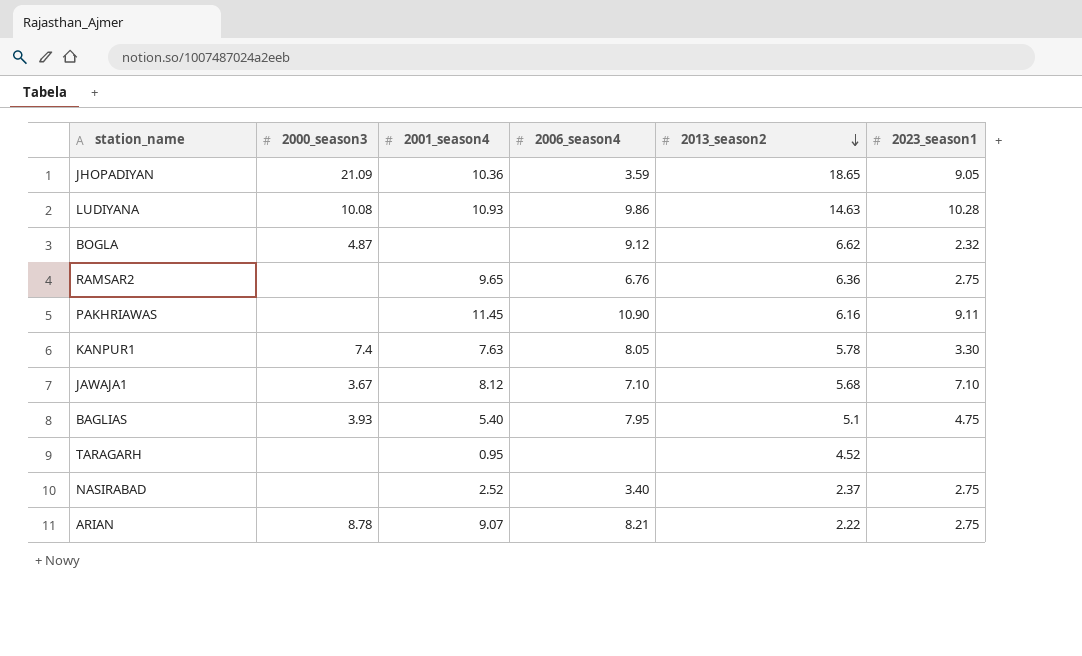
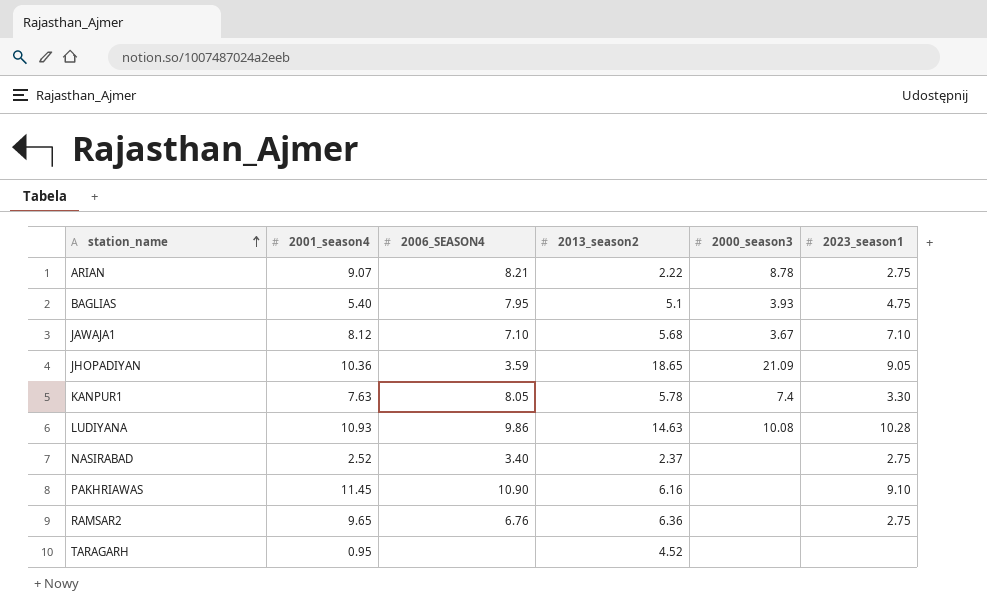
row order: 2013_season2 descending -> station_name ascending
column name: 2006_season4 -> 2006_SEASON4
column 2000_season3 | position: 2 -> 5
row BOGLA: 4.87 | none | 9.12 | 6.62 | 2.32 -> none
PAKHRIAWAS | 2023_season1: 9.11 -> 9.10

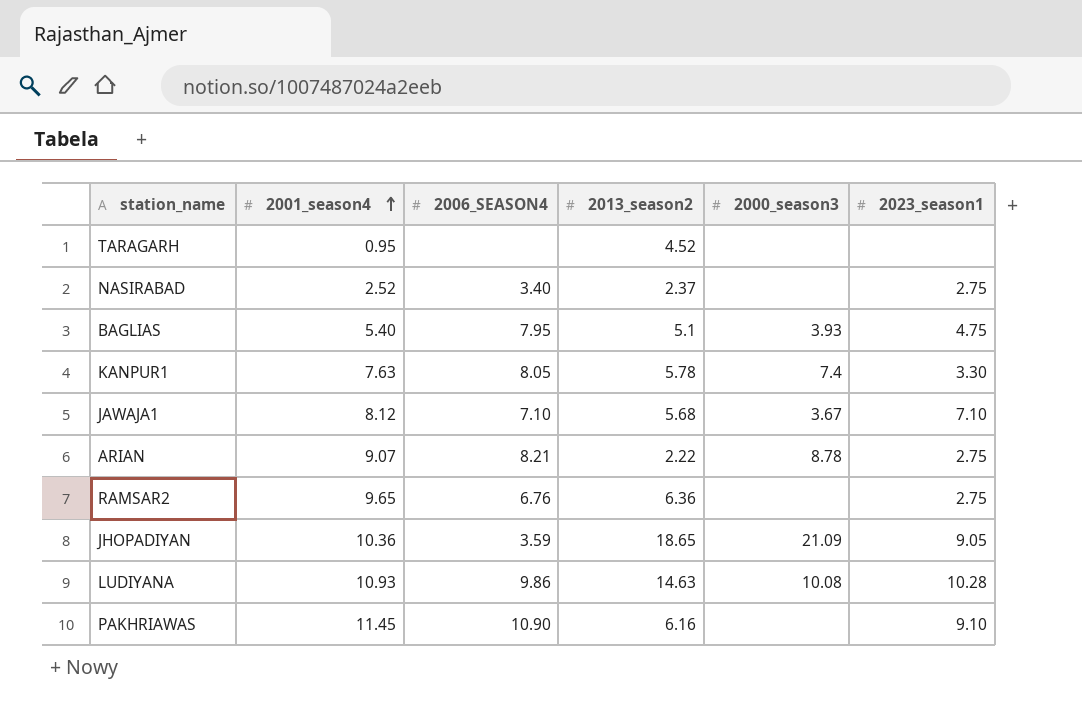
row order: station_name ascending -> 2001_season4 ascending

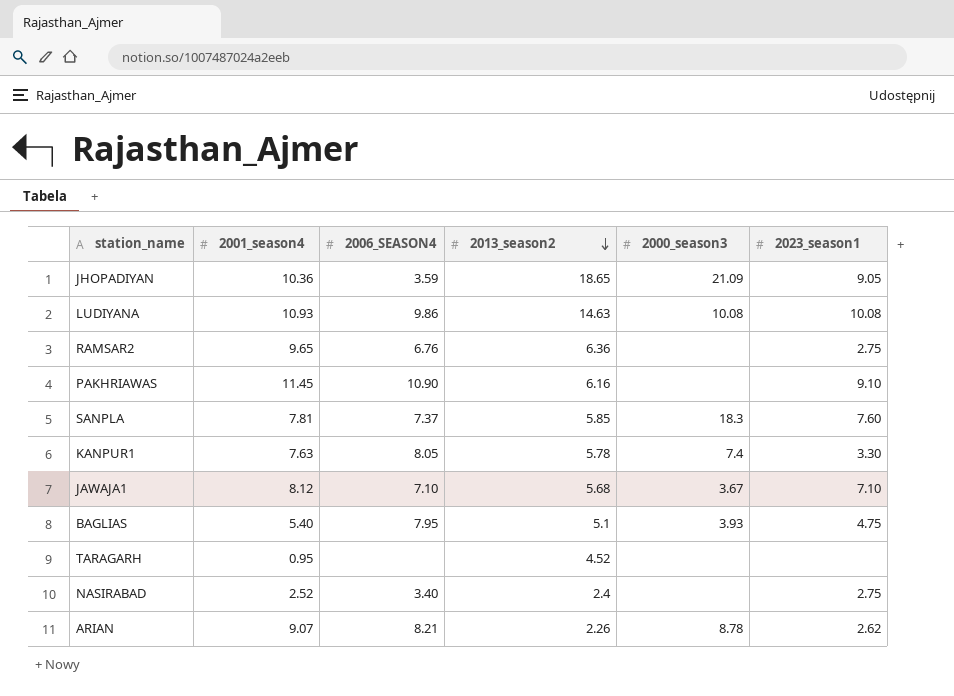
row order: 2001_season4 ascending -> 2013_season2 descending
LUDIYANA | 2023_season1: 10.28 -> 10.08
row SANPLA: none -> 7.81 | 7.37 | 5.85 | 18.3 | 7.60
NASIRABAD | 2013_season2: 2.37 -> 2.4
ARIAN | 2013_season2: 2.22 -> 2.26
ARIAN | 2023_season1: 2.75 -> 2.62

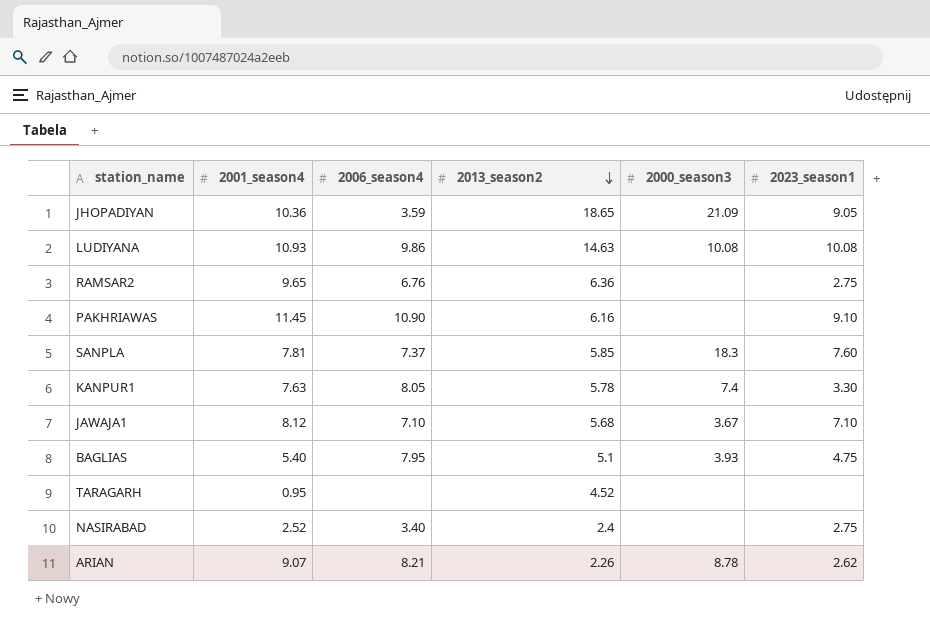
column name: 2006_SEASON4 -> 2006_season4

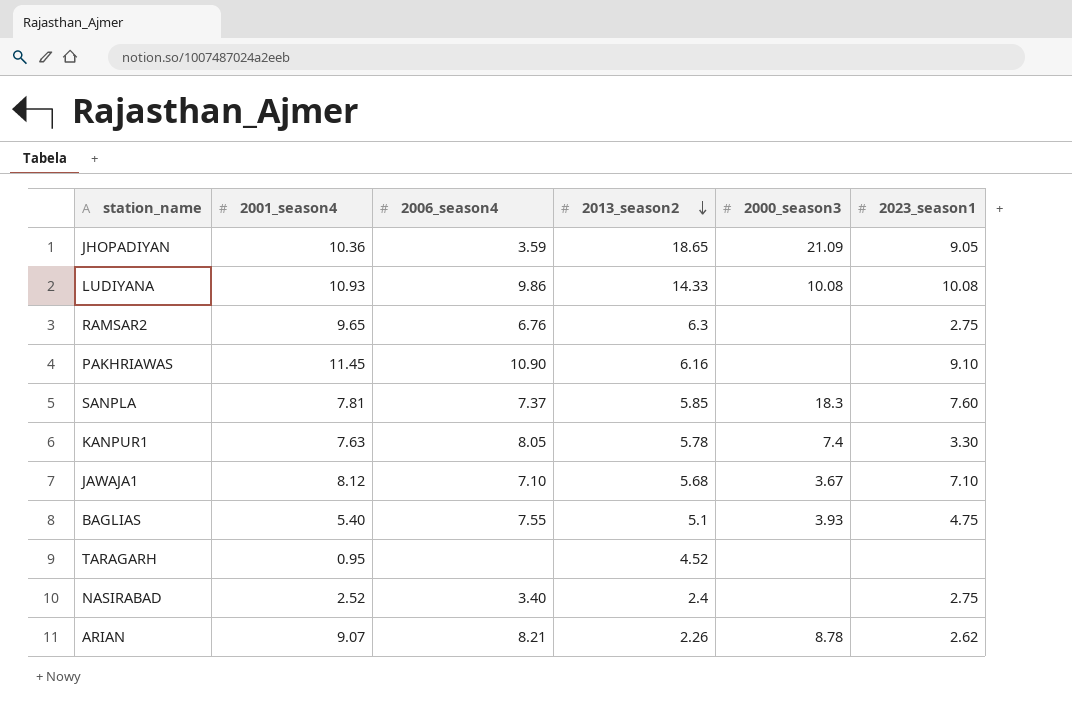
LUDIYANA | 2013_season2: 14.63 -> 14.33
RAMSAR2 | 2013_season2: 6.36 -> 6.3
BAGLIAS | 2006_season4: 7.95 -> 7.55

